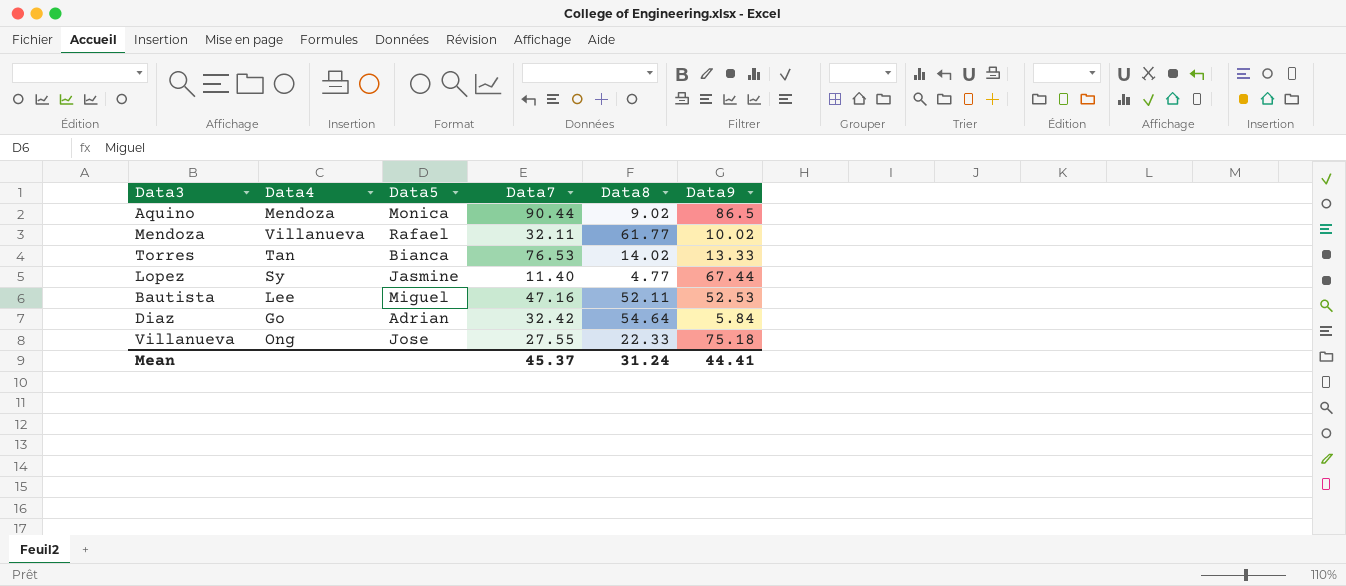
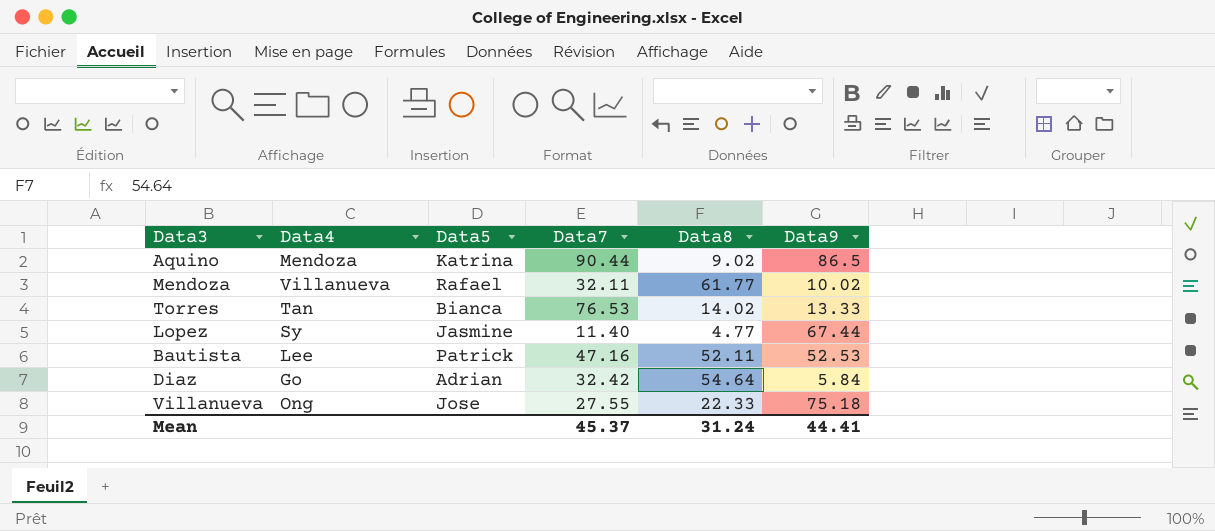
Aquino | Data5: Monica -> Katrina
Bautista | Data5: Miguel -> Patrick

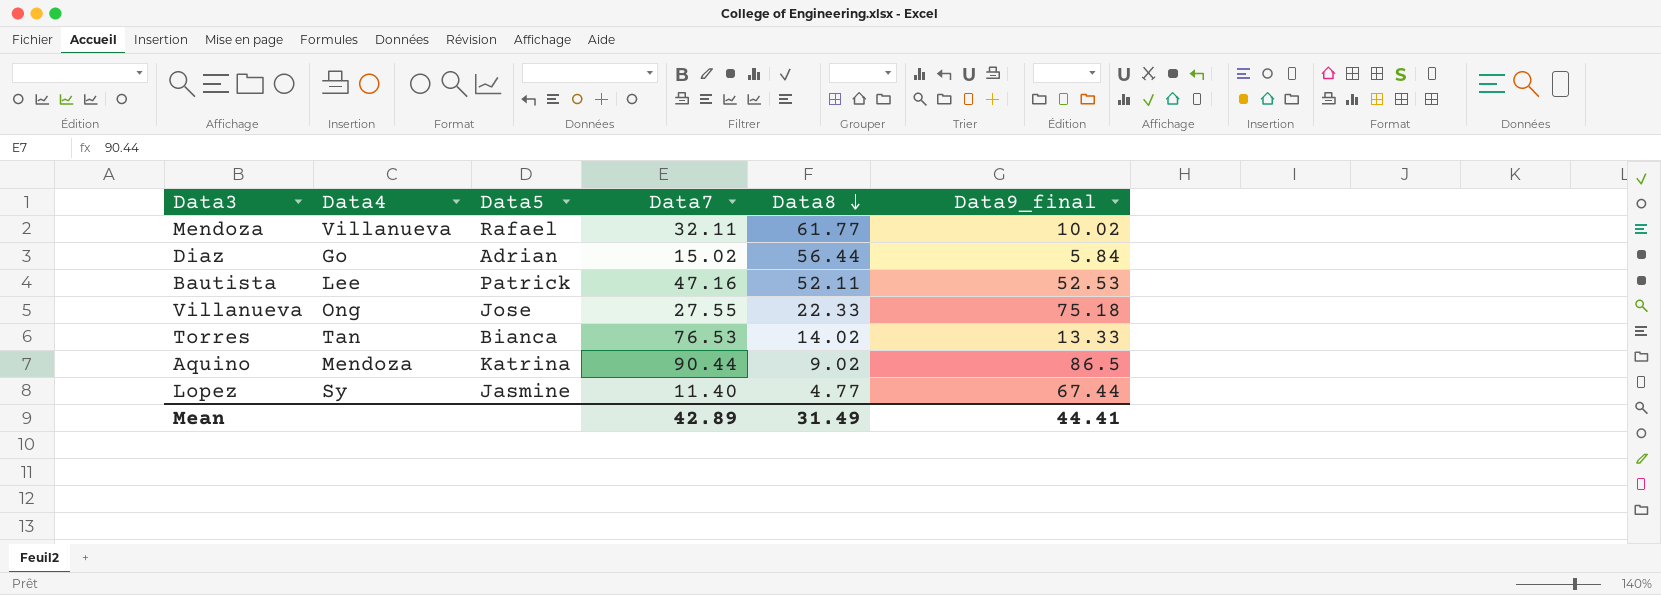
row order: none -> Data8 descending
column name: Data9 -> Data9_final
Diaz | Data7: 32.42 -> 15.02
Diaz | Data8: 54.64 -> 56.44
Mean | Data7: 45.37 -> 42.89
Mean | Data8: 31.24 -> 31.49

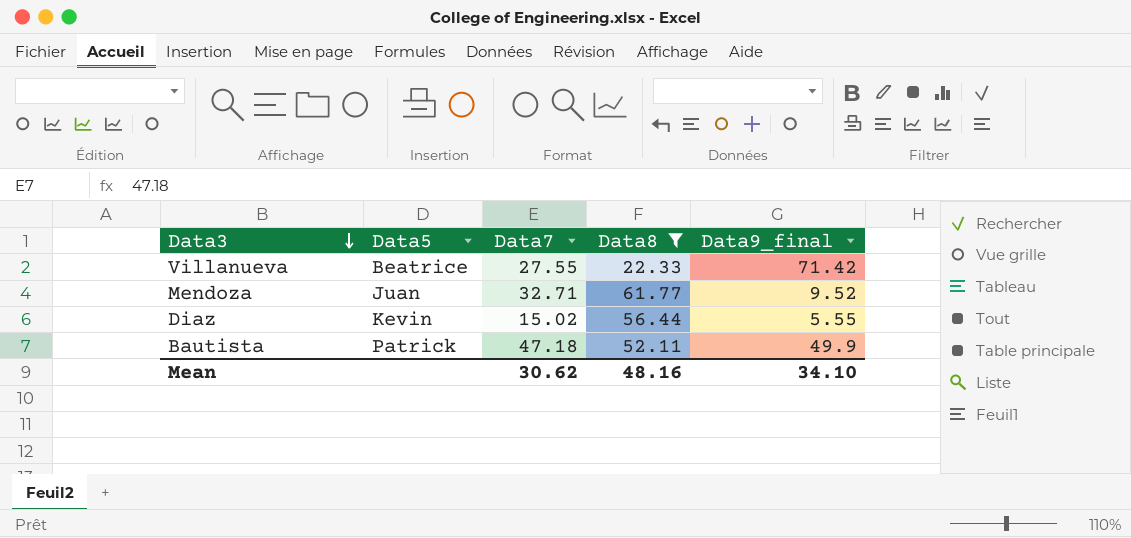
filter: none -> Data8 >= 22.33
row order: Data8 descending -> Data3 descending
column Data4 | position: 2 -> none
Villanueva | Data5: Jose -> Beatrice
Villanueva | Data9_final: 75.18 -> 71.42
Mendoza | Data5: Rafael -> Juan
Mendoza | Data7: 32.11 -> 32.71
Mendoza | Data9_final: 10.02 -> 9.52
Diaz | Data5: Adrian -> Kevin
Diaz | Data9_final: 5.84 -> 5.55
Bautista | Data7: 47.16 -> 47.18
Bautista | Data9_final: 52.53 -> 49.9
Mean | Data7: 42.89 -> 30.62
Mean | Data8: 31.49 -> 48.16
Mean | Data9_final: 44.41 -> 34.10

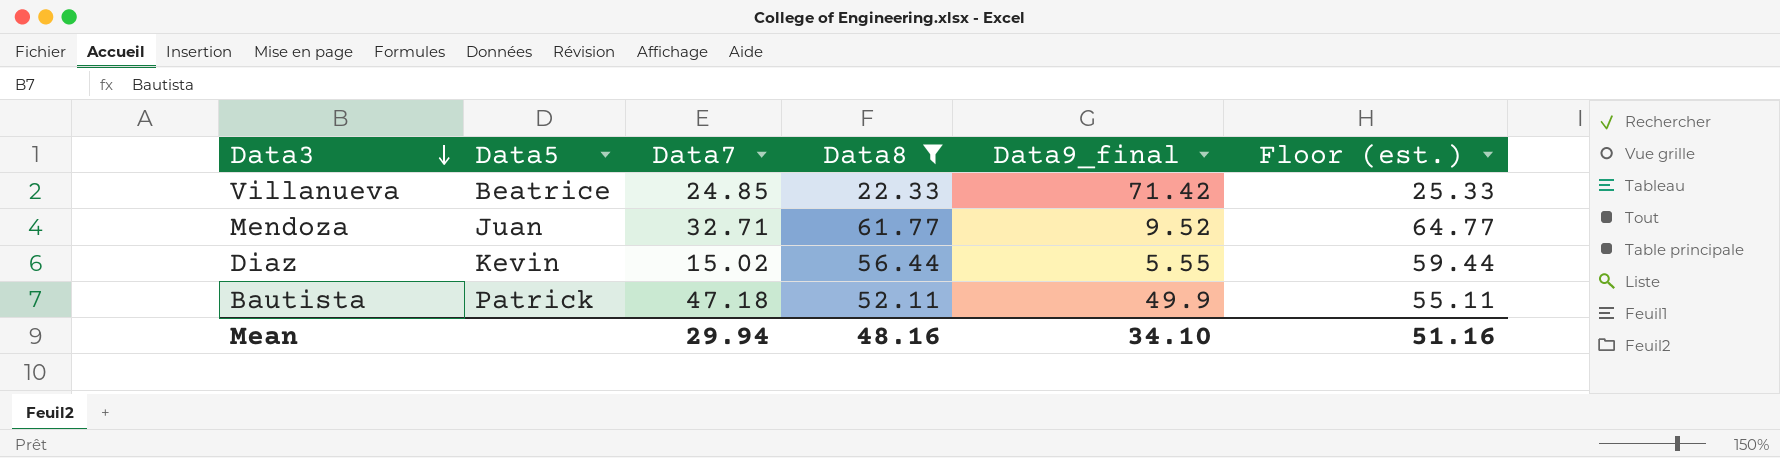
column Floor (est.) | formula: none -> [Data8] + 3
Villanueva | Data7: 27.55 -> 24.85
Mean | Data7: 30.62 -> 29.94

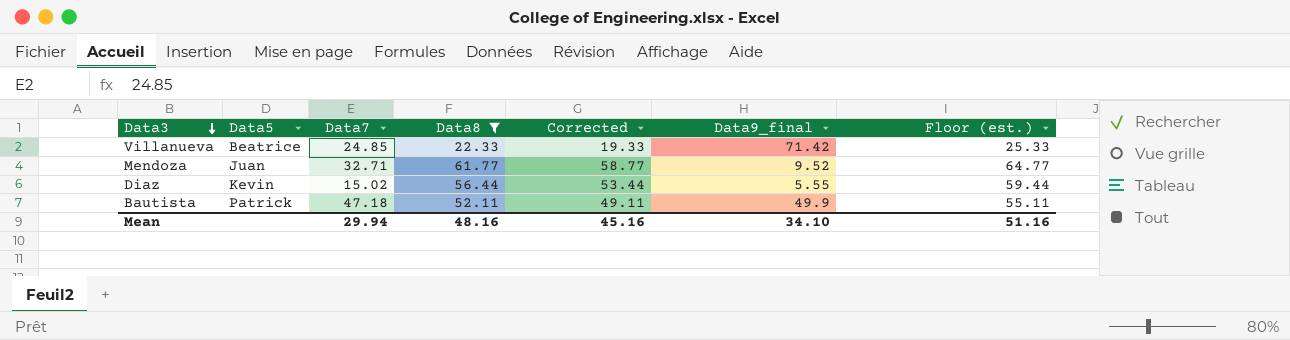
column Corrected | formula: none -> [Data8] - 3

